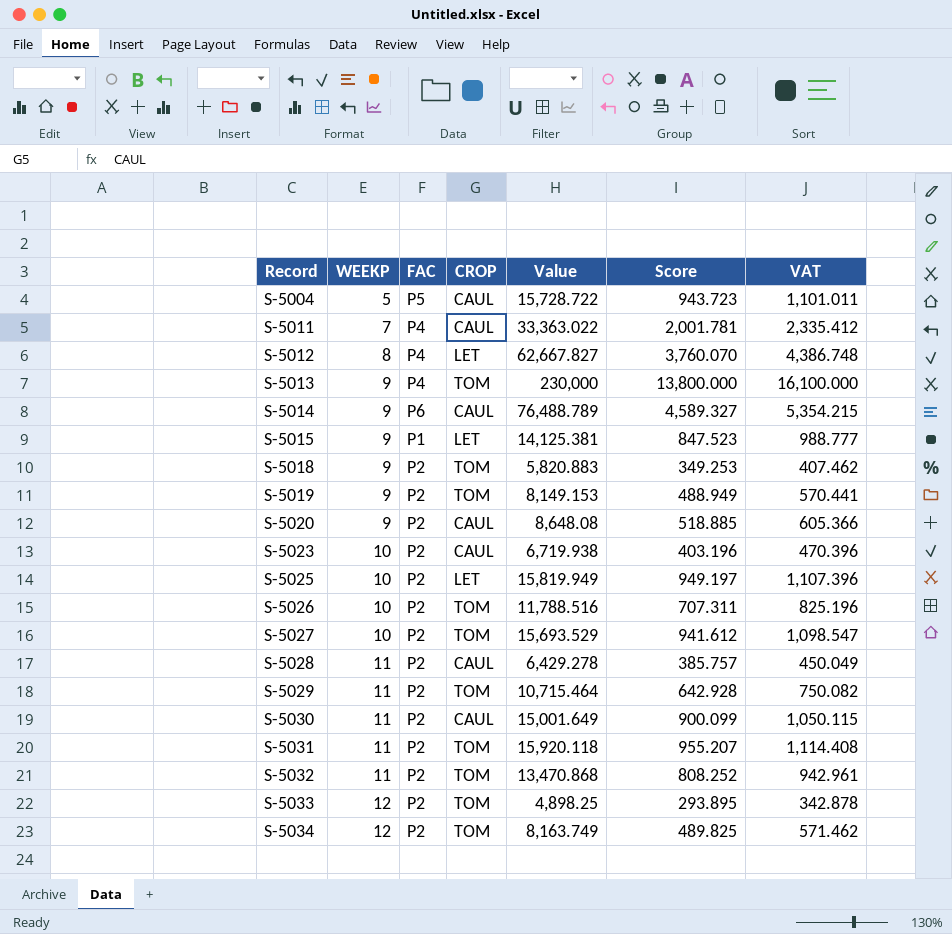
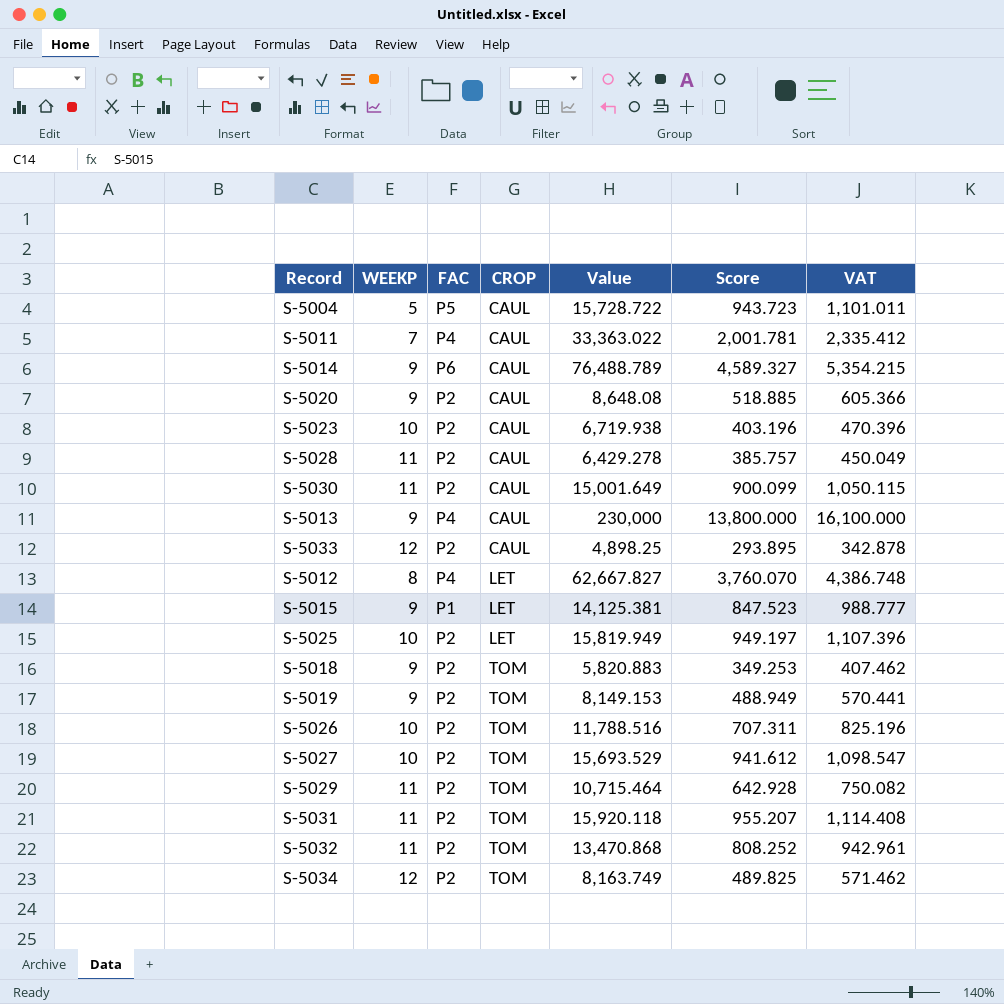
row order: Record ascending -> CROP ascending
S-5013 | CROP: TOM -> CAUL
S-5033 | CROP: TOM -> CAUL

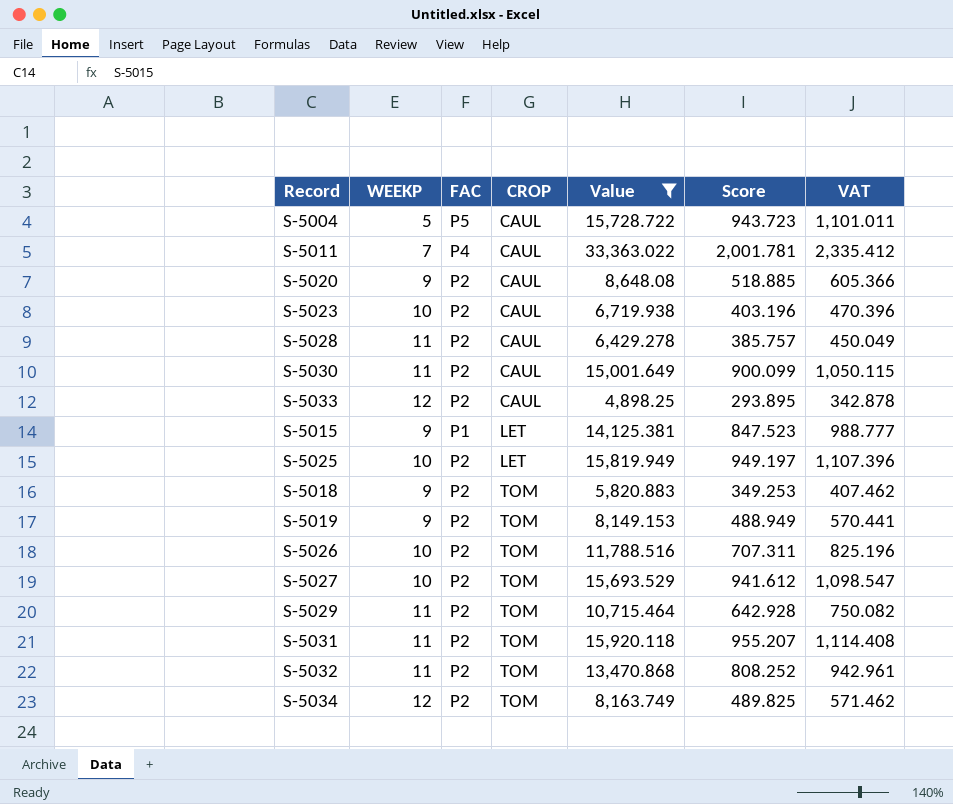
filter: none -> Value <= 33,363.022

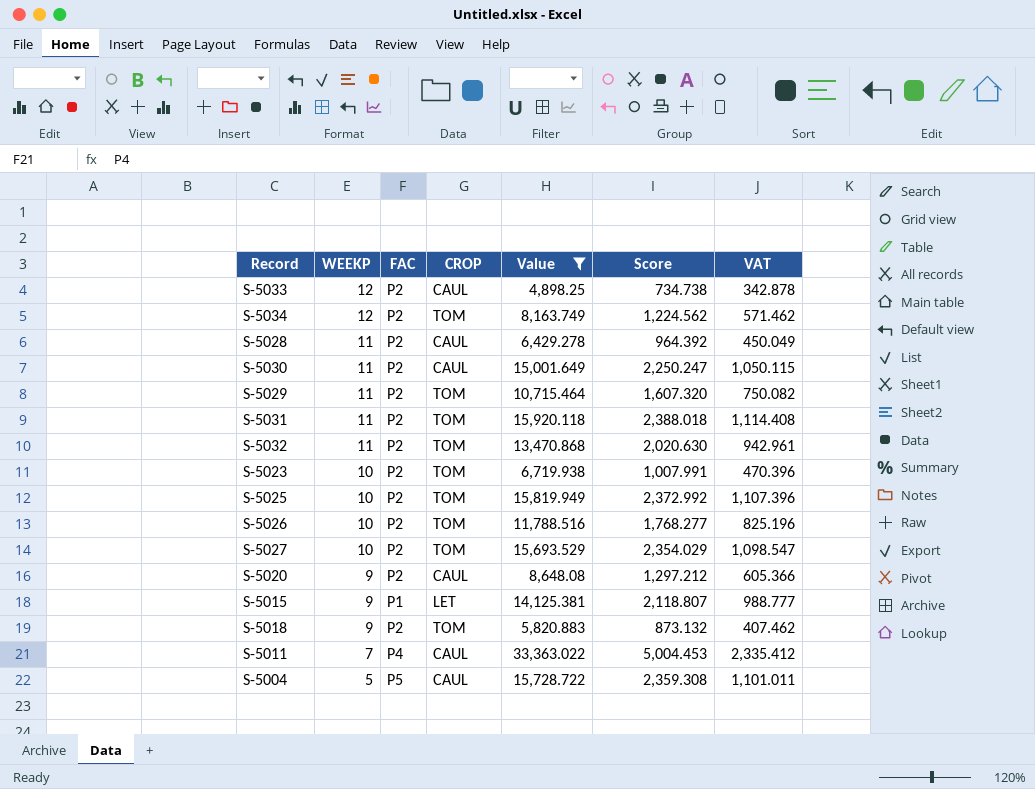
row order: CROP ascending -> WEEKP descending
column Score | formula: [Value] * 0.06 -> [Value] * 0.15
row S-5019: 9 | P2 | TOM | 8,149.153 | 488.949 | 570.441 -> none
S-5023 | CROP: CAUL -> TOM
S-5025 | CROP: LET -> TOM

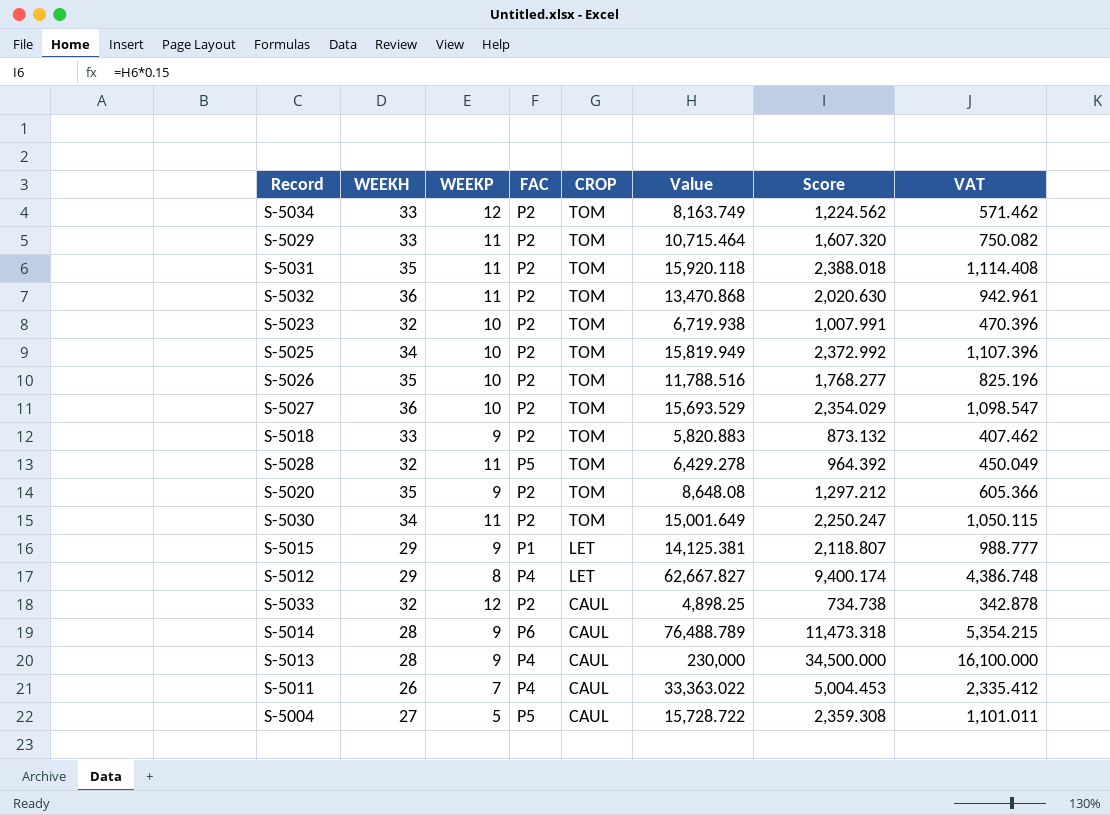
filter: Value <= 33,363.022 -> none
row order: WEEKP descending -> CROP descending
column WEEKH | position: none -> 2
S-5028 | FAC: P2 -> P5
S-5028 | CROP: CAUL -> TOM
S-5020 | CROP: CAUL -> TOM
S-5030 | CROP: CAUL -> TOM

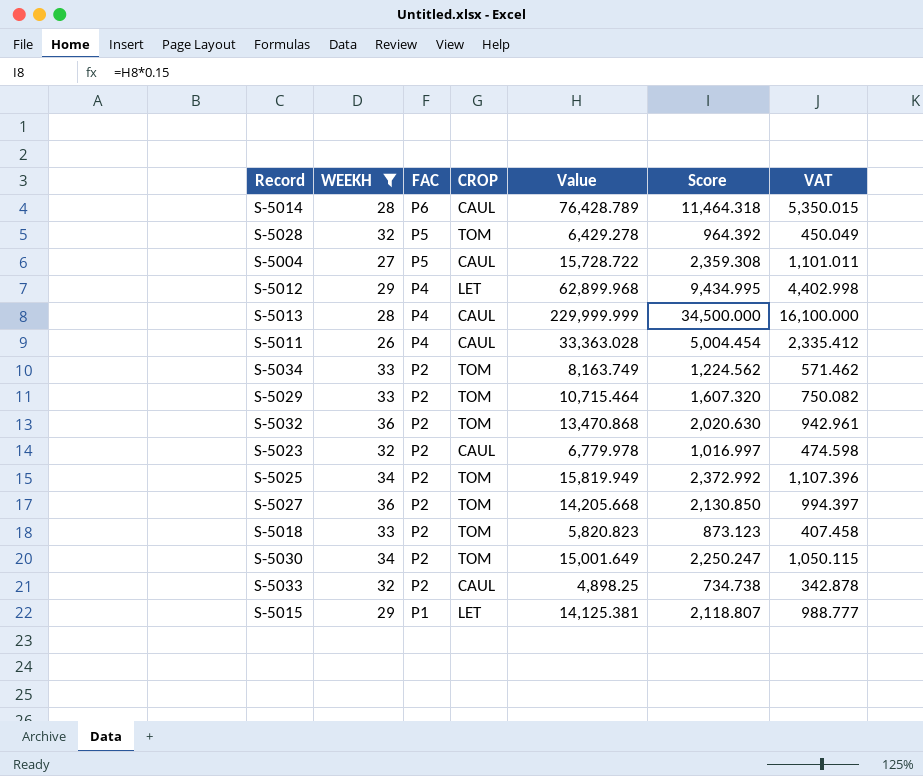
filter: none -> WEEKH != 35
row order: CROP descending -> FAC descending
column WEEKP | position: 3 -> none
S-5014 | Value: 76,488.789 -> 76,428.789
S-5014 | Score: 11,473.318 -> 11,464.318
S-5014 | VAT: 5,354.215 -> 5,350.015
S-5012 | Value: 62,667.827 -> 62,899.968
S-5012 | Score: 9,400.174 -> 9,434.995
S-5012 | VAT: 4,386.748 -> 4,402.998
S-5013 | Value: 230,000 -> 229,999.999
S-5011 | Value: 33,363.022 -> 33,363.028
S-5011 | Score: 5,004.453 -> 5,004.454
S-5023 | CROP: TOM -> CAUL
S-5023 | Value: 6,719.938 -> 6,779.978
S-5023 | Score: 1,007.991 -> 1,016.997
S-5023 | VAT: 470.396 -> 474.598
S-5027 | Value: 15,693.529 -> 14,205.668
S-5027 | Score: 2,354.029 -> 2,130.850
S-5027 | VAT: 1,098.547 -> 994.397
S-5018 | Value: 5,820.883 -> 5,820.823
S-5018 | Score: 873.132 -> 873.123
S-5018 | VAT: 407.462 -> 407.458

